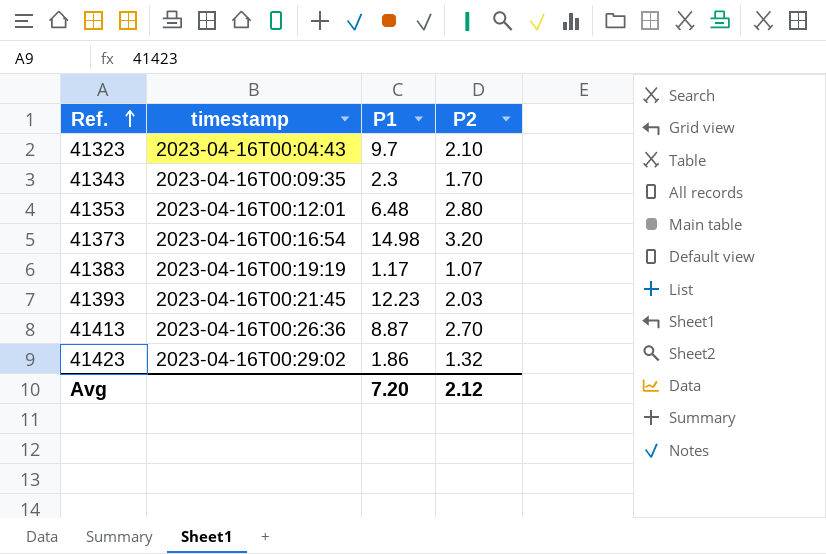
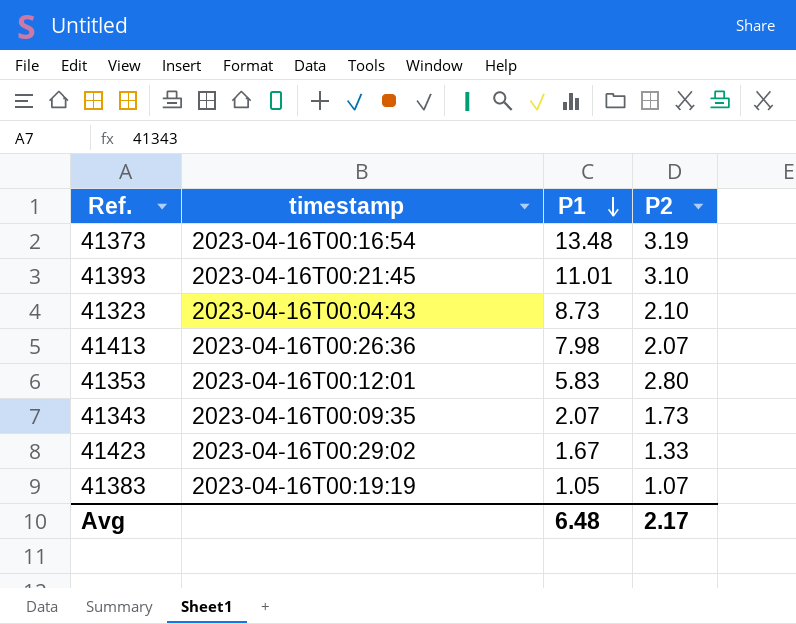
row order: Ref. ascending -> P1 descending
41373 | P1: 14.98 -> 13.48
41373 | P2: 3.20 -> 3.19
41393 | P1: 12.23 -> 11.01
41393 | P2: 2.03 -> 3.10
41323 | P1: 9.7 -> 8.73
41413 | P1: 8.87 -> 7.98
41413 | P2: 2.70 -> 2.07
41353 | P1: 6.48 -> 5.83
41343 | P1: 2.3 -> 2.07
41343 | P2: 1.70 -> 1.73
41423 | P1: 1.86 -> 1.67
41423 | P2: 1.32 -> 1.33
41383 | P1: 1.17 -> 1.05
Avg | P1: 7.20 -> 6.48
Avg | P2: 2.12 -> 2.17

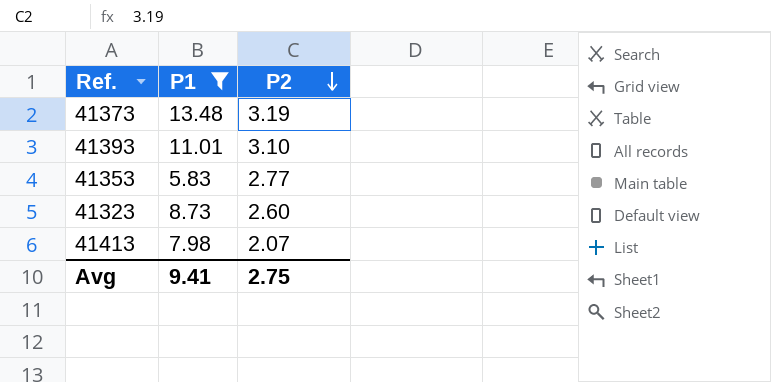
filter: none -> P1 >= 5.83
row order: P1 descending -> P2 descending
column timestamp | position: 2 -> none
41353 | P2: 2.80 -> 2.77
41323 | P2: 2.10 -> 2.60
Avg | P1: 6.48 -> 9.41
Avg | P2: 2.17 -> 2.75

